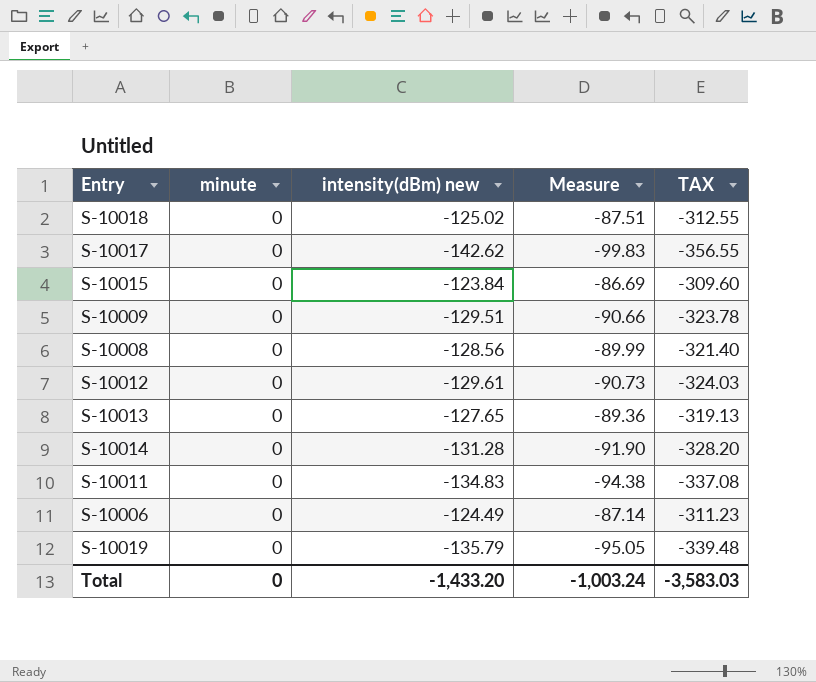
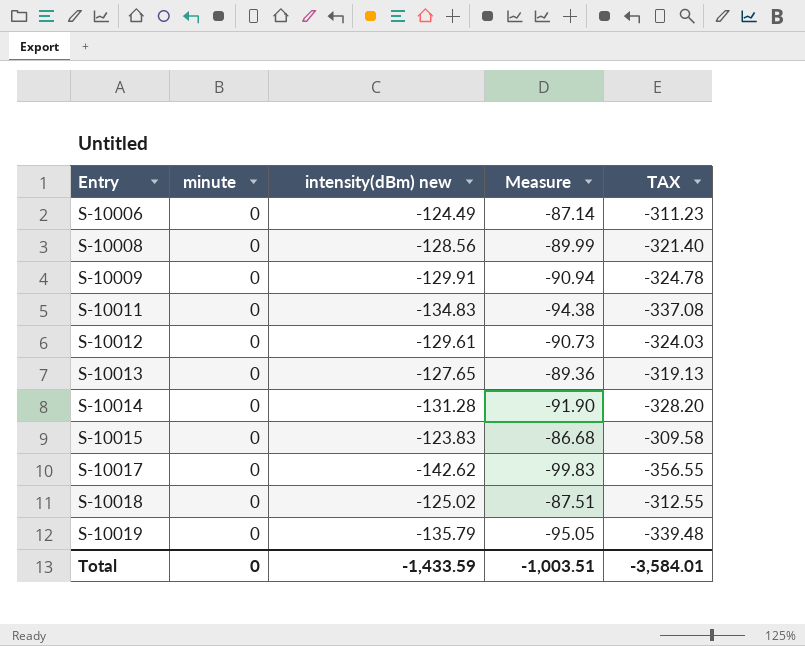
row order: none -> Entry ascending
S-10009 | intensity(dBm) new: -129.51 -> -129.91
S-10009 | Measure: -90.66 -> -90.94
S-10009 | TAX: -323.78 -> -324.78
S-10015 | intensity(dBm) new: -123.84 -> -123.83
S-10015 | Measure: -86.69 -> -86.68
S-10015 | TAX: -309.60 -> -309.58
Total | intensity(dBm) new: -1,433.20 -> -1,433.59
Total | Measure: -1,003.24 -> -1,003.51
Total | TAX: -3,583.03 -> -3,584.01

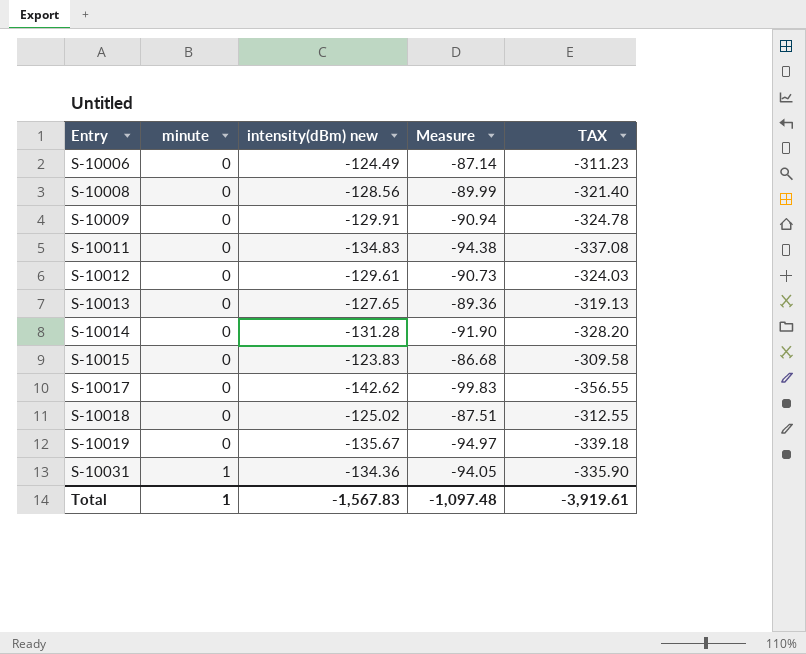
S-10019 | intensity(dBm) new: -135.79 -> -135.67
S-10019 | Measure: -95.05 -> -94.97
S-10019 | TAX: -339.48 -> -339.18
row S-10031: none -> 1 | -134.36 | -94.05 | -335.90
Total | minute: 0 -> 1
Total | intensity(dBm) new: -1,433.59 -> -1,567.83
Total | Measure: -1,003.51 -> -1,097.48
Total | TAX: -3,584.01 -> -3,919.61

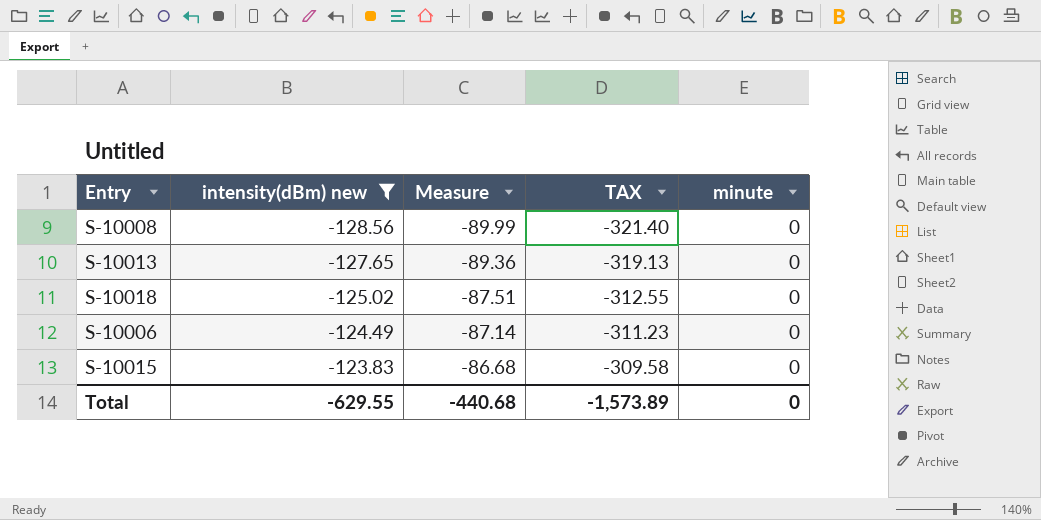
filter: none -> intensity(dBm) new >= -128.56
row order: Entry ascending -> intensity(dBm) new ascending
column minute | position: 2 -> 5
Total | intensity(dBm) new: -1,567.83 -> -629.55
Total | Measure: -1,097.48 -> -440.68
Total | TAX: -3,919.61 -> -1,573.89
Total | minute: 1 -> 0

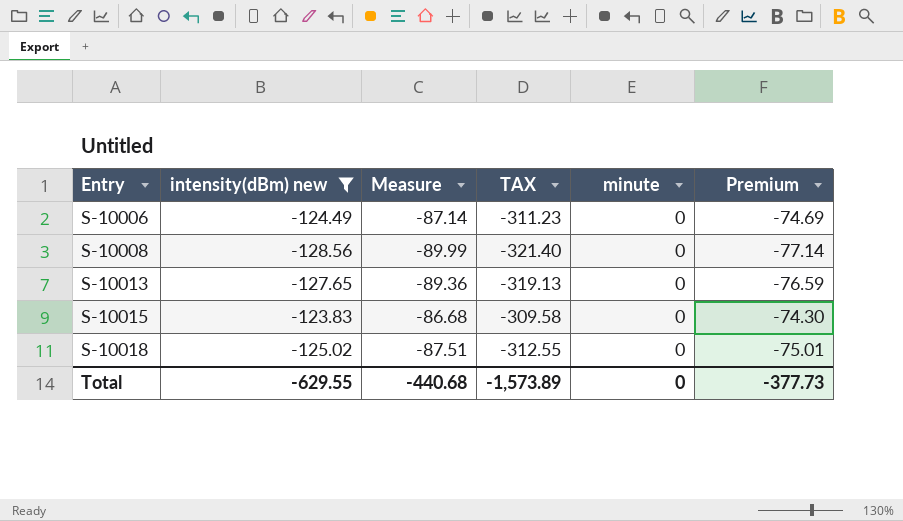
row order: intensity(dBm) new ascending -> Entry ascending
column Premium | formula: none -> [intensity(dBm) new] * 0.6

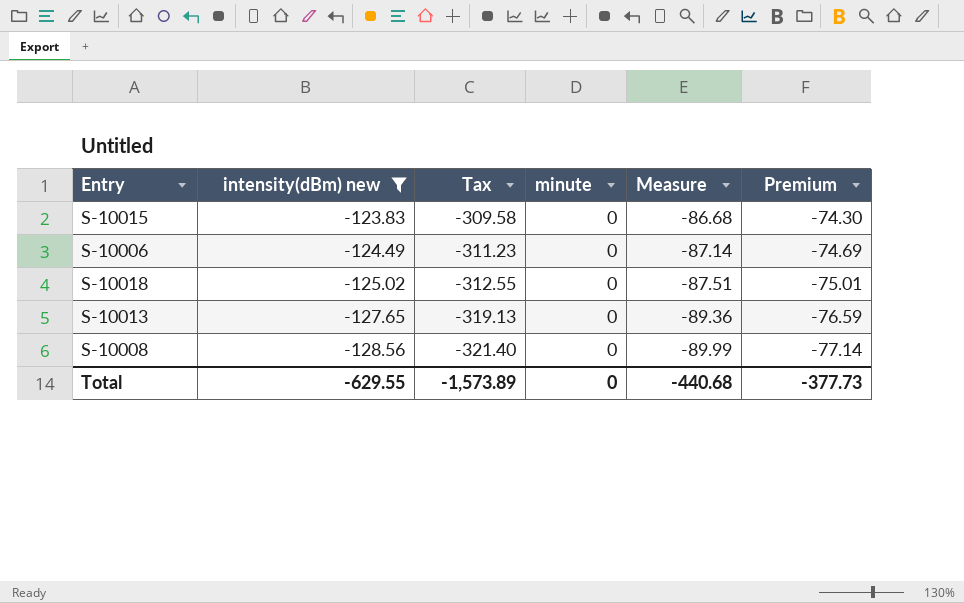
row order: Entry ascending -> intensity(dBm) new descending
column name: TAX -> Tax
column Measure | position: 3 -> 5

